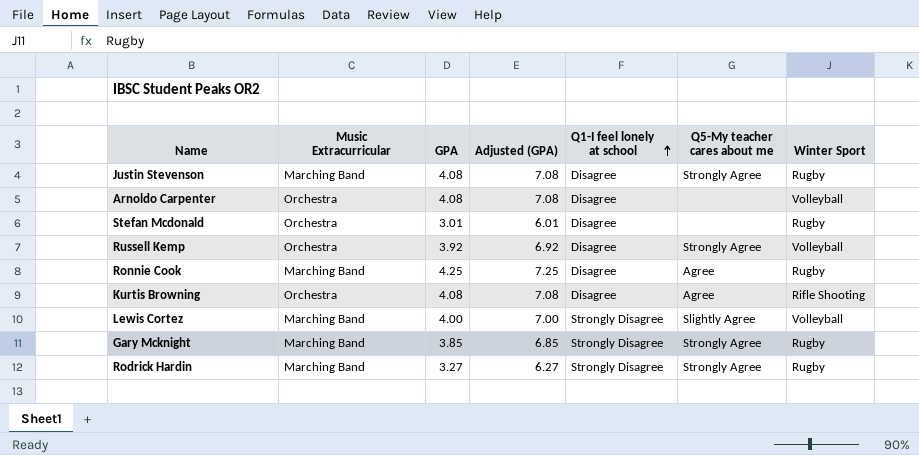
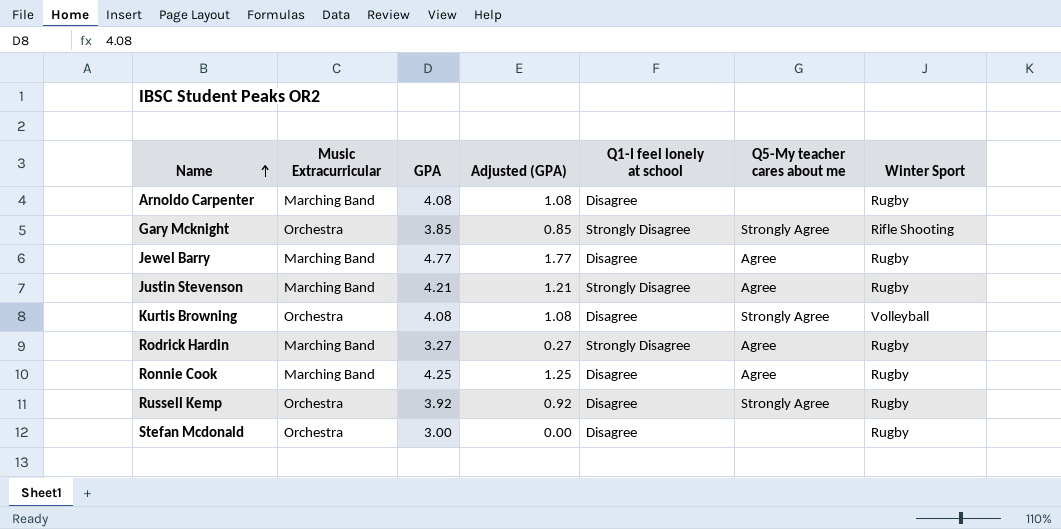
row order: Q1-I feel lonely at school ascending -> Name ascending
column Adjusted (GPA) | formula: [GPA] + 3 -> [GPA] - 3
row Lewis Cortez: Marching Band | 4.00 | 7.00 | Strongly Disagree | Slightly Agree | Volleyball -> none
Arnoldo Carpenter | Music Extracurricular: Orchestra -> Marching Band
Arnoldo Carpenter | Winter Sport: Volleyball -> Rugby
Gary Mcknight | Music Extracurricular: Marching Band -> Orchestra
Gary Mcknight | Winter Sport: Rugby -> Rifle Shooting
row Jewel Barry: none -> Marching Band | 4.77 | 1.77 | Disagree | Agree | Rugby
Justin Stevenson | GPA: 4.08 -> 4.21
Justin Stevenson | Q1-I feel lonely at school: Disagree -> Strongly Disagree
Justin Stevenson | Q5-My teacher cares about me: Strongly Agree -> Agree
Kurtis Browning | Q5-My teacher cares about me: Agree -> Strongly Agree
Kurtis Browning | Winter Sport: Rifle Shooting -> Volleyball
Rodrick Hardin | Q5-My teacher cares about me: Strongly Agree -> Agree
Russell Kemp | Winter Sport: Volleyball -> Rugby
Stefan Mcdonald | GPA: 3.01 -> 3.00

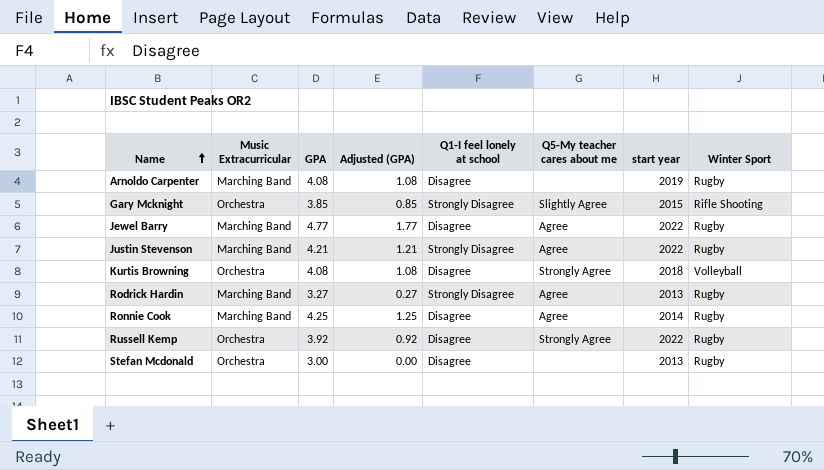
column start year | position: none -> 7
Gary Mcknight | Q5-My teacher cares about me: Strongly Agree -> Slightly Agree

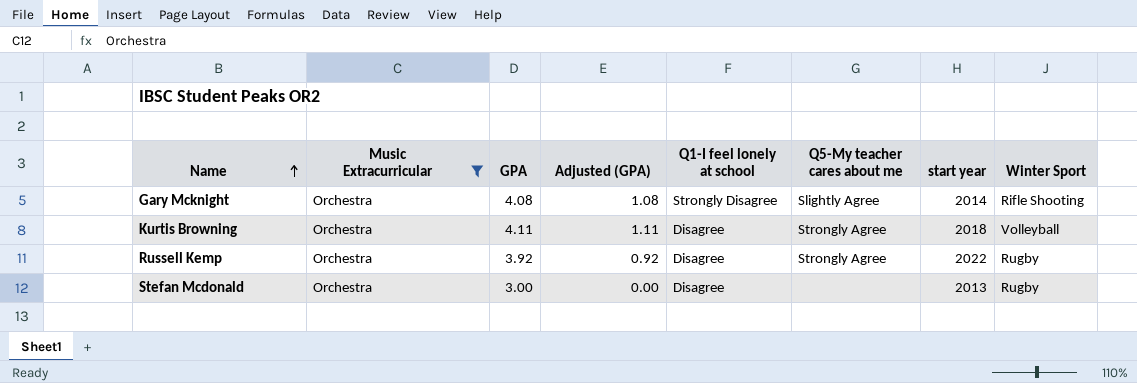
filter: none -> Music Extracurricular = Orchestra
Gary Mcknight | GPA: 3.85 -> 4.08
Gary Mcknight | Adjusted (GPA): 0.85 -> 1.08
Gary Mcknight | start year: 2015 -> 2014
Kurtis Browning | GPA: 4.08 -> 4.11
Kurtis Browning | Adjusted (GPA): 1.08 -> 1.11

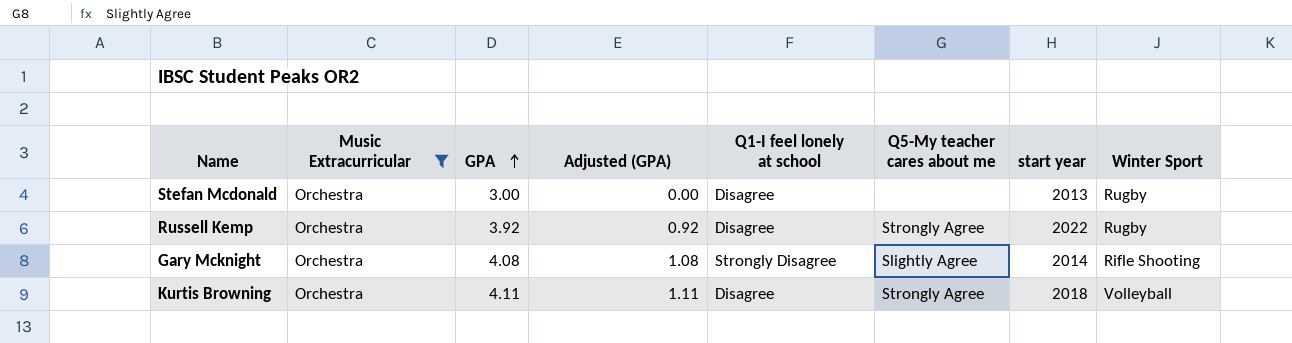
row order: Name ascending -> GPA ascending

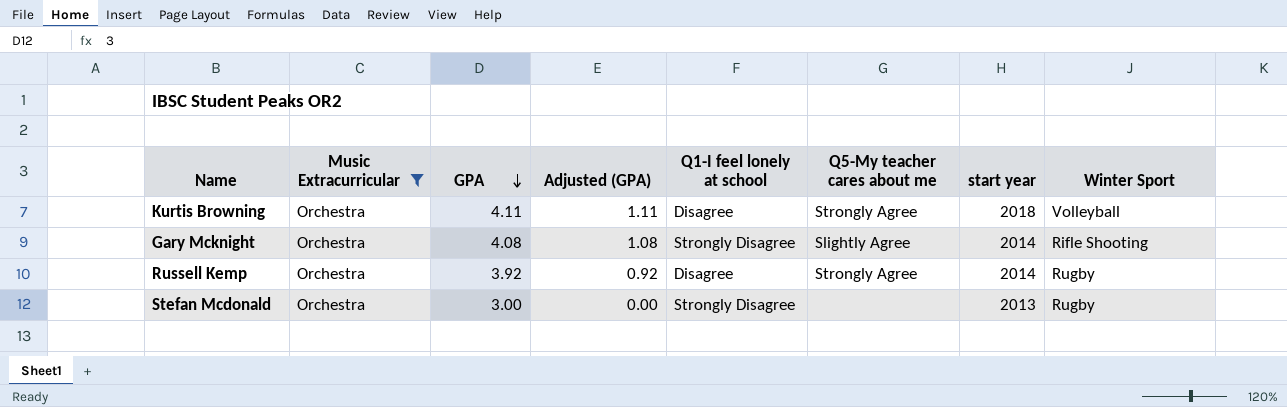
row order: GPA ascending -> GPA descending
Russell Kemp | start year: 2022 -> 2014
Stefan Mcdonald | Q1-I feel lonely at school: Disagree -> Strongly Disagree

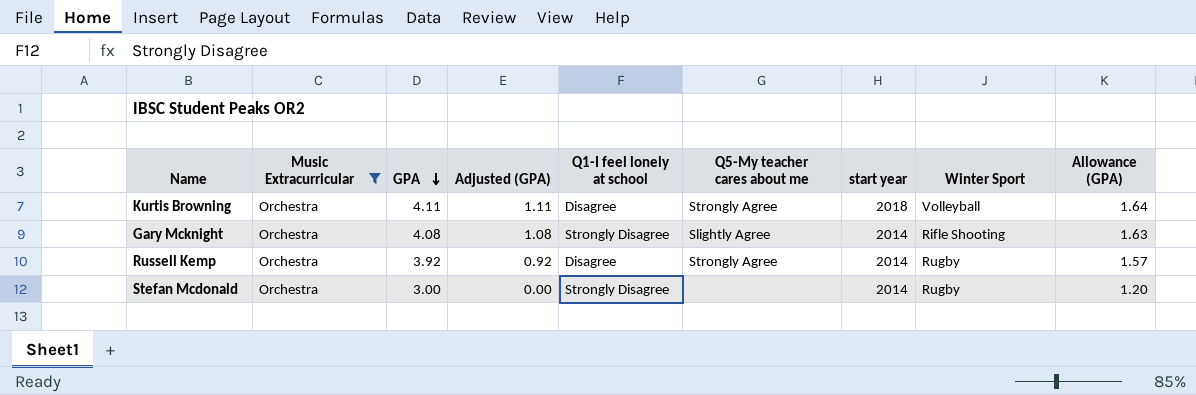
column Allowance (GPA) | formula: none -> [GPA] * 0.4
Stefan Mcdonald | start year: 2013 -> 2014

